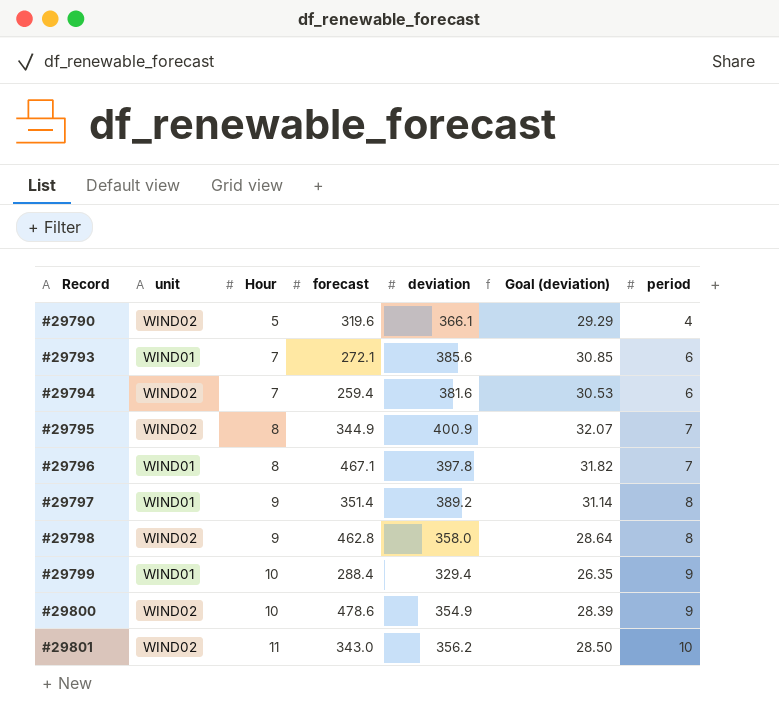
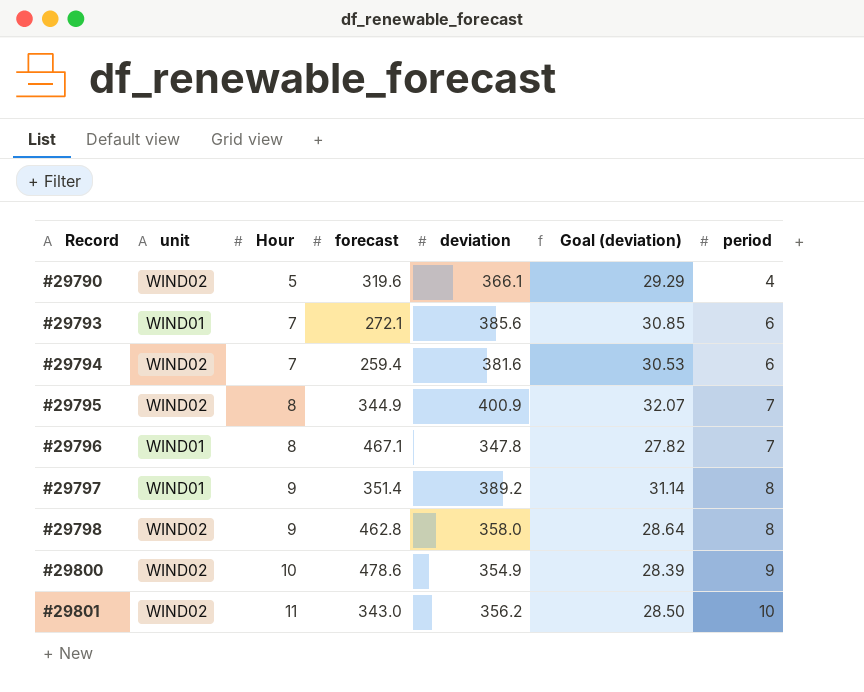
row #29799: WIND01 | 10 | 288.4 | 329.4 | 26.35 | 9 -> none
#29796 | deviation: 397.8 -> 347.8
#29796 | Goal (deviation): 31.82 -> 27.82

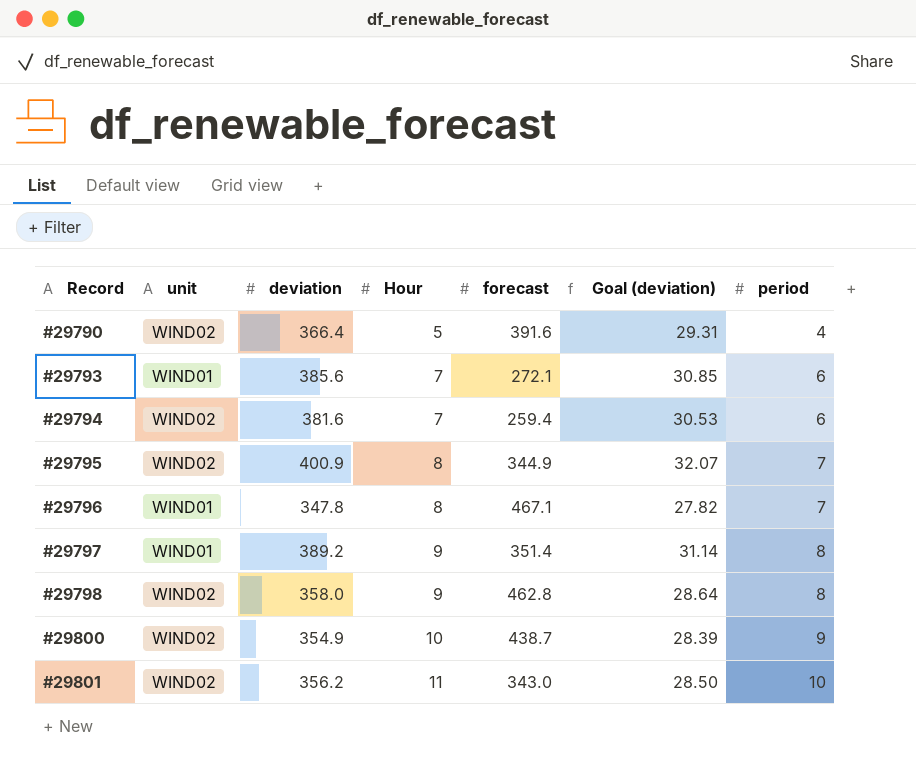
column deviation | position: 5 -> 3
#29790 | deviation: 366.1 -> 366.4
#29790 | forecast: 319.6 -> 391.6
#29790 | Goal (deviation): 29.29 -> 29.31
#29800 | forecast: 478.6 -> 438.7

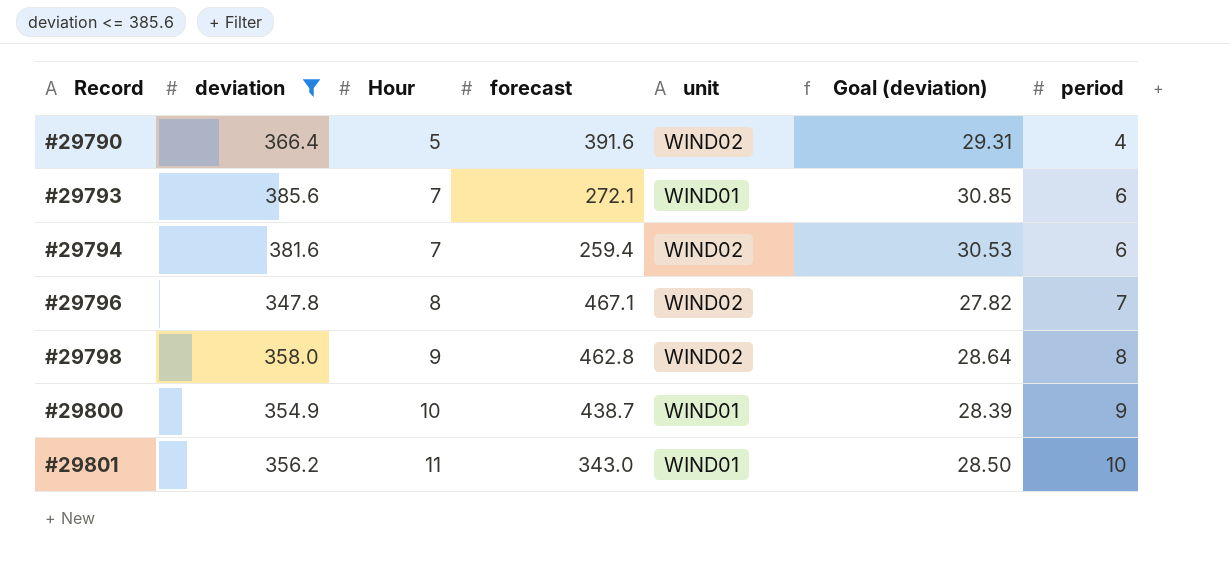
filter: none -> deviation <= 385.6
column unit | position: 2 -> 5
#29796 | unit: WIND01 -> WIND02
#29800 | unit: WIND02 -> WIND01
#29801 | unit: WIND02 -> WIND01

